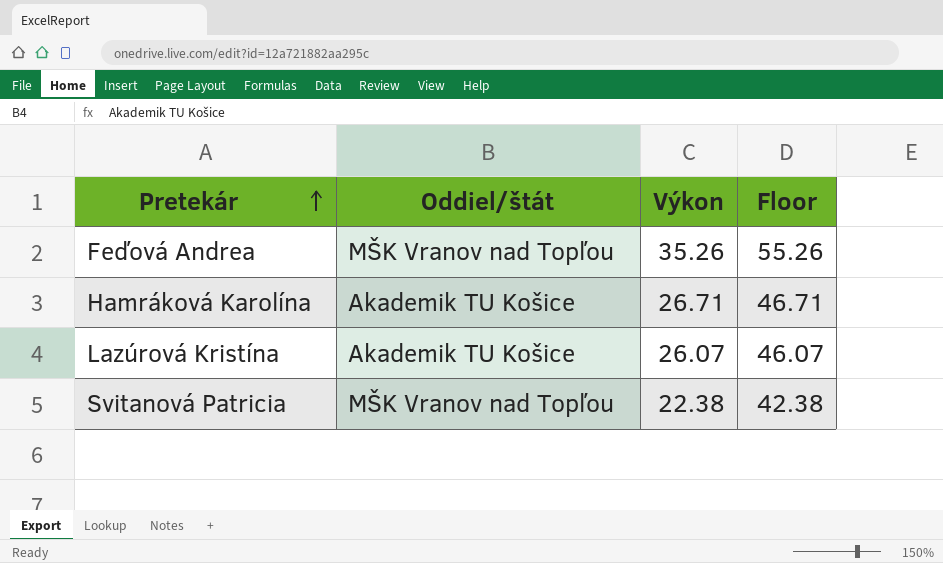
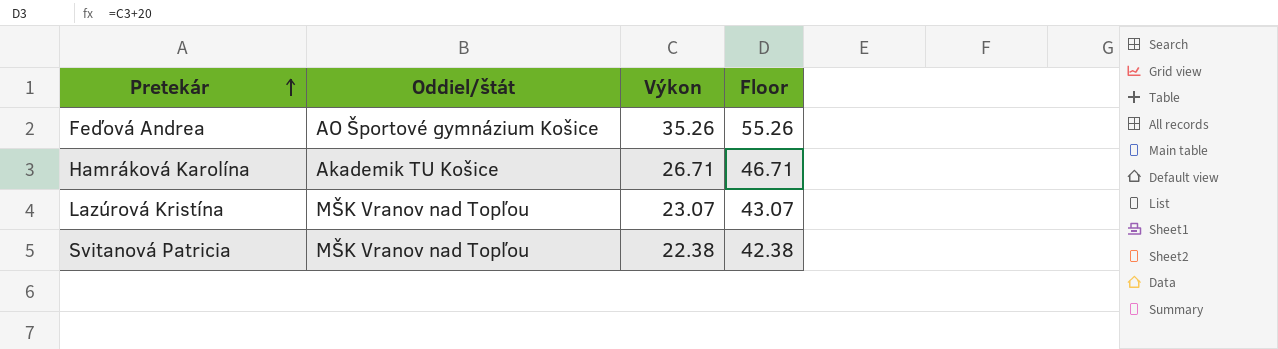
Feďová Andrea | Oddiel/štát: MŠK Vranov nad Topľou -> AO Športové gymnázium Košice
Lazúrová Kristína | Oddiel/štát: Akademik TU Košice -> MŠK Vranov nad Topľou
Lazúrová Kristína | Výkon: 26.07 -> 23.07
Lazúrová Kristína | Floor: 46.07 -> 43.07

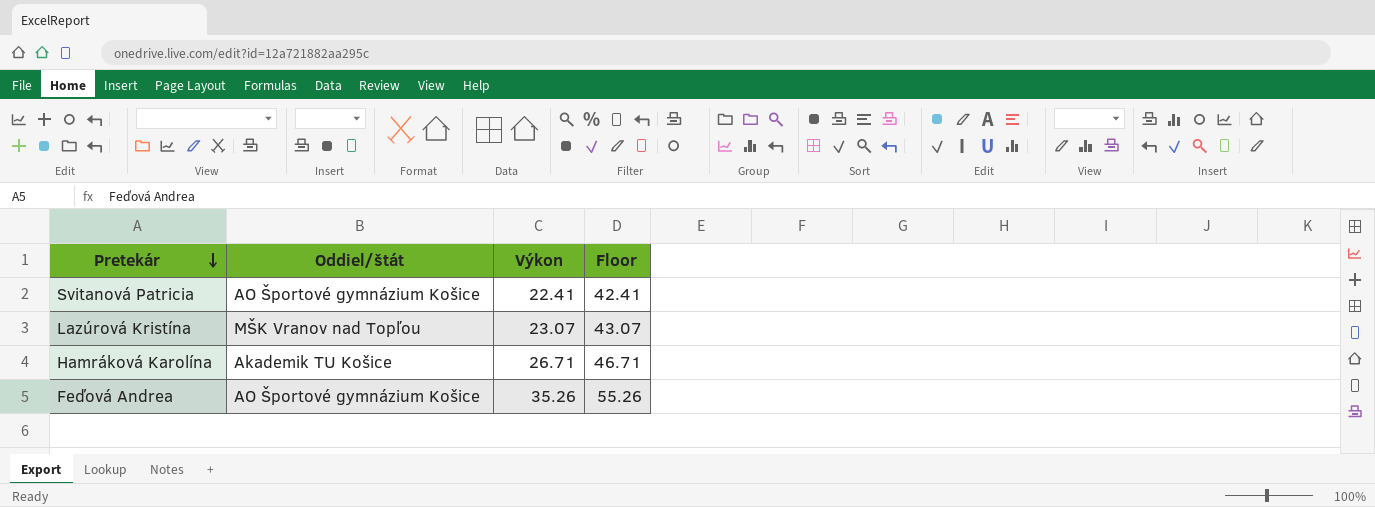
row order: Pretekár ascending -> Pretekár descending
Svitanová Patricia | Oddiel/štát: MŠK Vranov nad Topľou -> AO Športové gymnázium Košice
Svitanová Patricia | Výkon: 22.38 -> 22.41
Svitanová Patricia | Floor: 42.38 -> 42.41

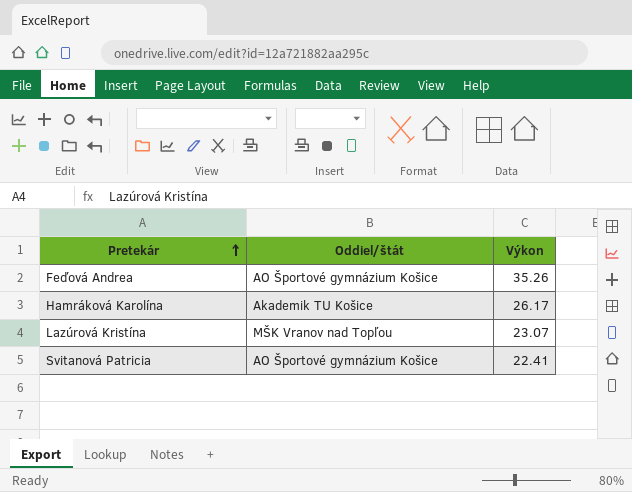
row order: Pretekár descending -> Pretekár ascending
column Floor | formula: [Výkon] + 20 -> none
Hamráková Karolína | Výkon: 26.71 -> 26.17

